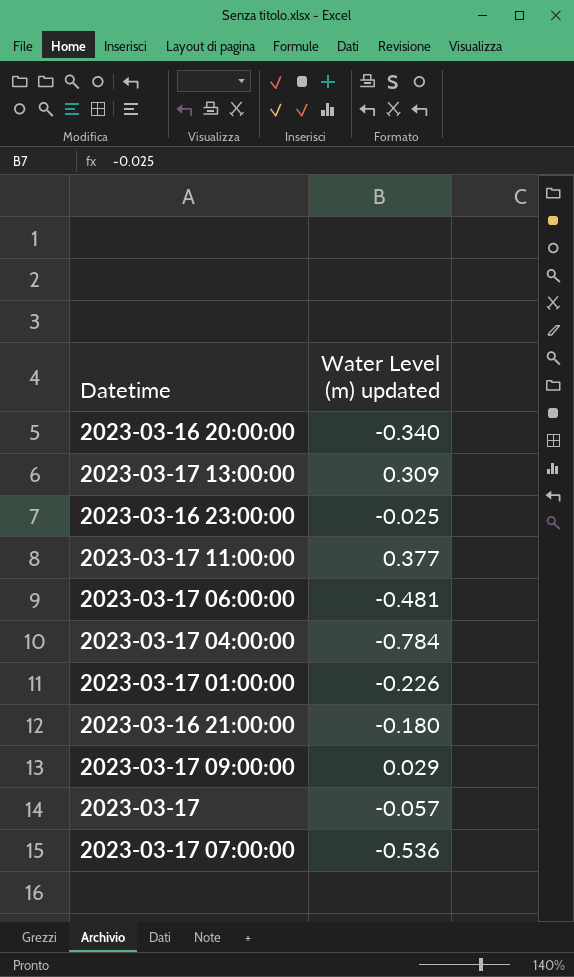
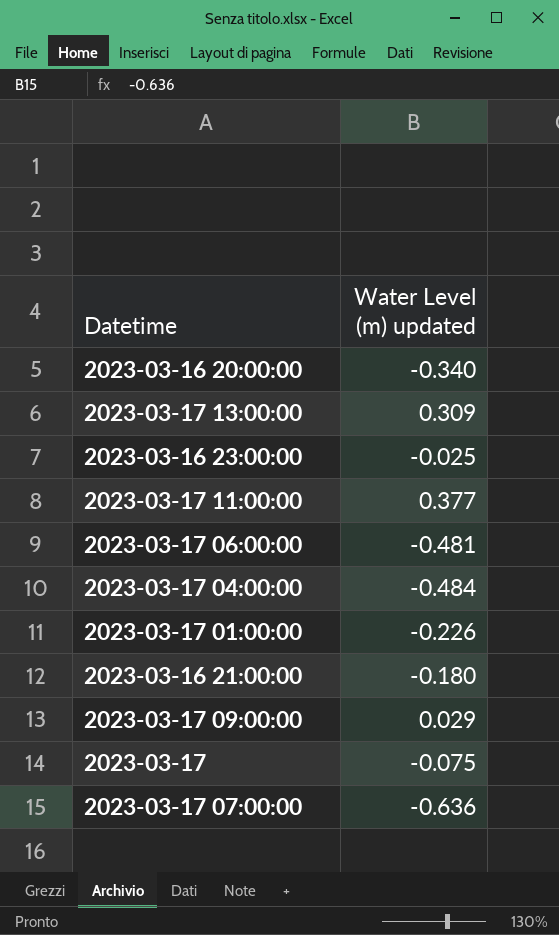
2023-03-17 04:00:00 | Water Level (m) updated: -0.784 -> -0.484
2023-03-17 | Water Level (m) updated: -0.057 -> -0.075
2023-03-17 07:00:00 | Water Level (m) updated: -0.536 -> -0.636

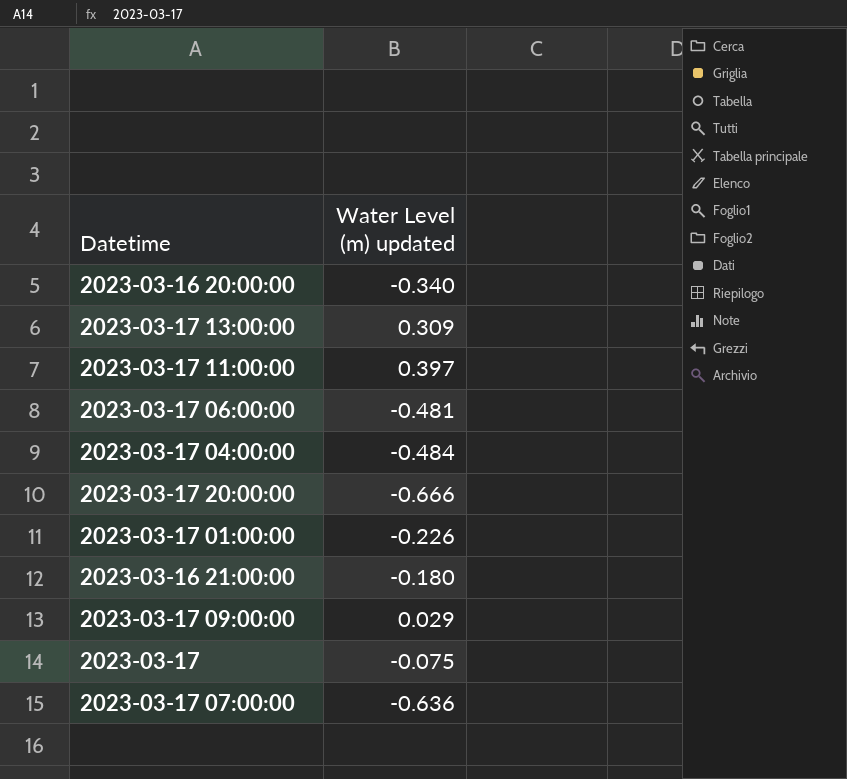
row 2023-03-16 23:00:00: -0.025 -> none
2023-03-17 11:00:00 | Water Level (m) updated: 0.377 -> 0.397
row 2023-03-17 20:00:00: none -> -0.666

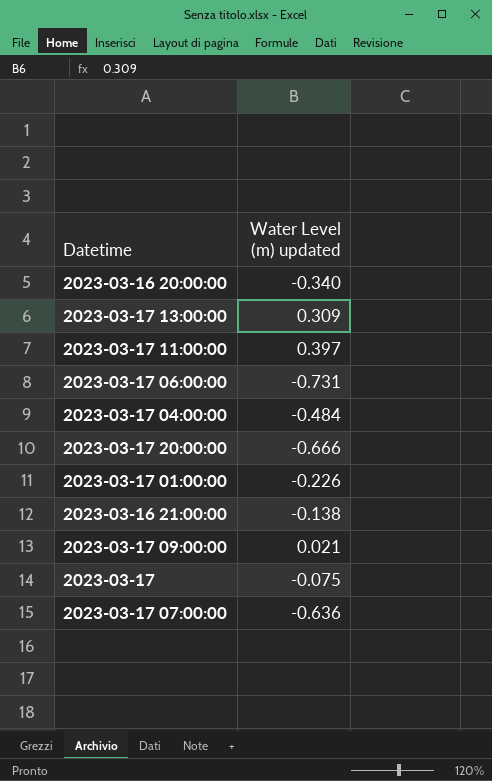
2023-03-17 06:00:00 | Water Level (m) updated: -0.481 -> -0.731
2023-03-16 21:00:00 | Water Level (m) updated: -0.180 -> -0.138
2023-03-17 09:00:00 | Water Level (m) updated: 0.029 -> 0.021

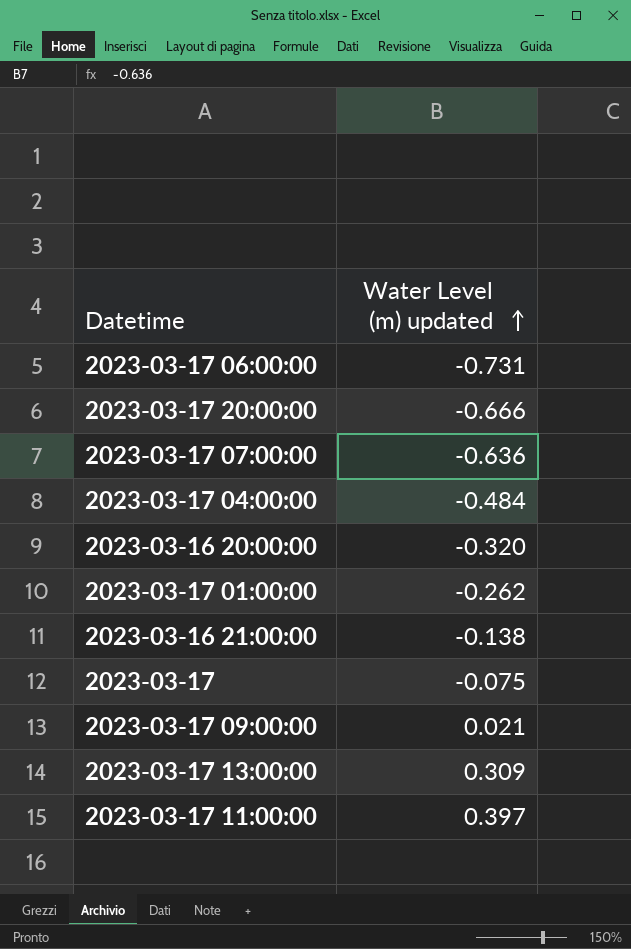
row order: none -> Water Level (m) updated ascending
2023-03-16 20:00:00 | Water Level (m) updated: -0.340 -> -0.320
2023-03-17 01:00:00 | Water Level (m) updated: -0.226 -> -0.262

